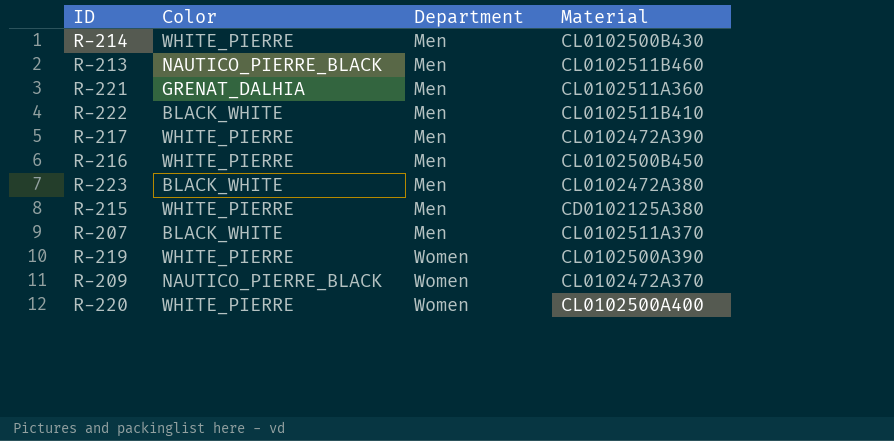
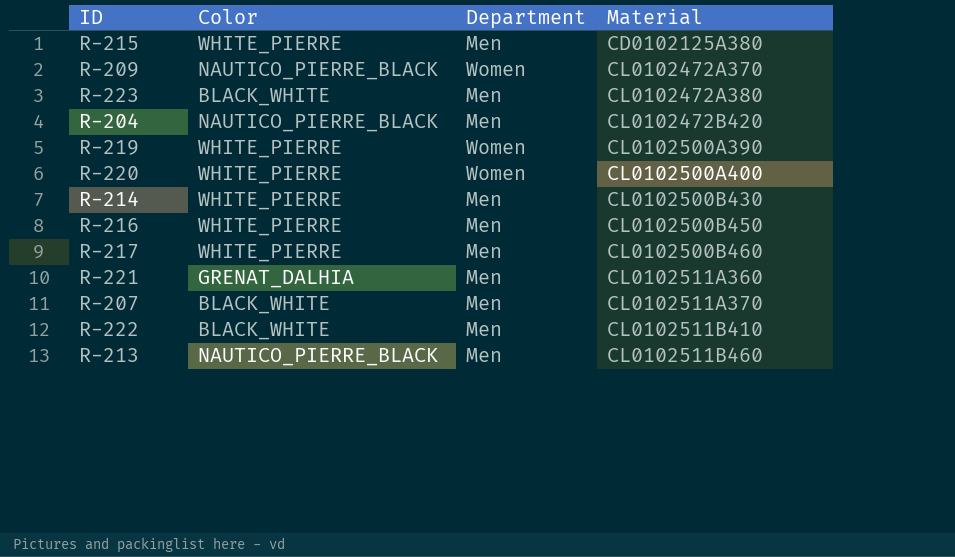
row order: Department ascending -> Material ascending
row R-204: none -> NAUTICO_PIERRE_BLACK | Men | CL0102472B420
R-217 | Material: CL0102472A390 -> CL0102500B460

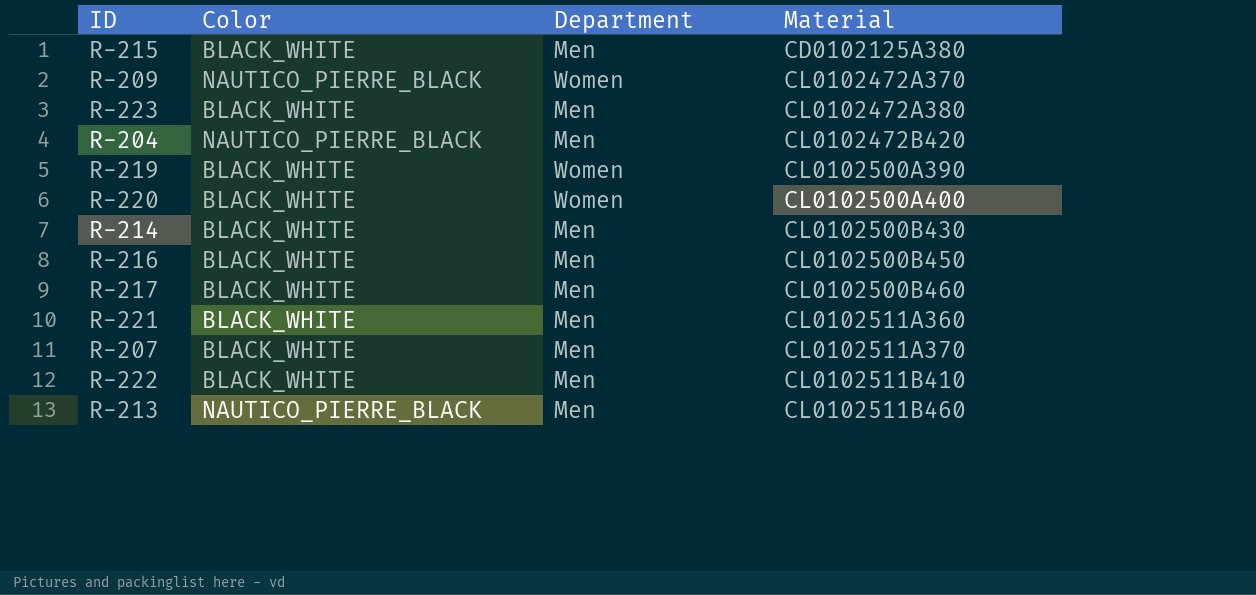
R-215 | Color: WHITE_PIERRE -> BLACK_WHITE
R-219 | Color: WHITE_PIERRE -> BLACK_WHITE
R-220 | Color: WHITE_PIERRE -> BLACK_WHITE
R-214 | Color: WHITE_PIERRE -> BLACK_WHITE
R-216 | Color: WHITE_PIERRE -> BLACK_WHITE
R-217 | Color: WHITE_PIERRE -> BLACK_WHITE
R-221 | Color: GRENAT_DALHIA -> BLACK_WHITE

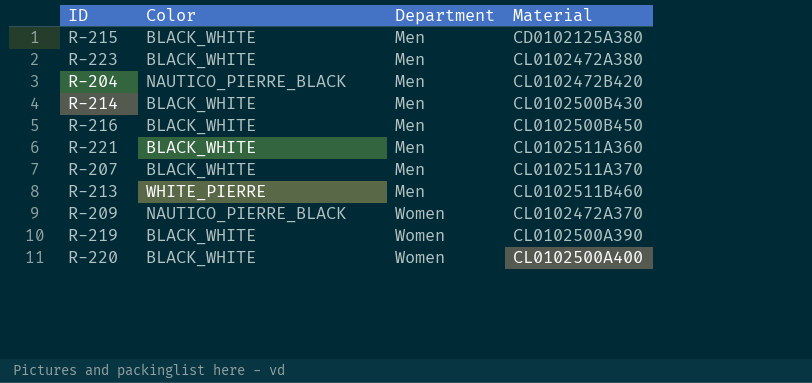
row order: Material ascending -> Department ascending
row R-217: BLACK_WHITE | Men | CL0102500B460 -> none
row R-222: BLACK_WHITE | Men | CL0102511B410 -> none
R-213 | Color: NAUTICO_PIERRE_BLACK -> WHITE_PIERRE

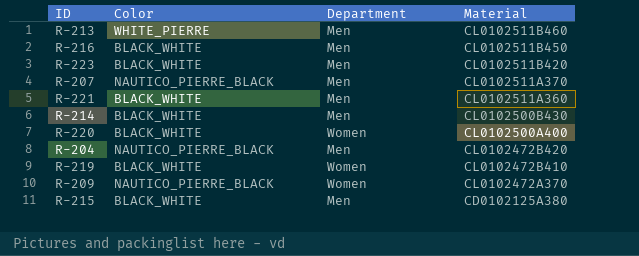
row order: Department ascending -> Material descending
R-216 | Material: CL0102500B450 -> CL0102511B450
R-223 | Material: CL0102472A380 -> CL0102511B420
R-207 | Color: BLACK_WHITE -> NAUTICO_PIERRE_BLACK
R-219 | Material: CL0102500A390 -> CL0102472B410

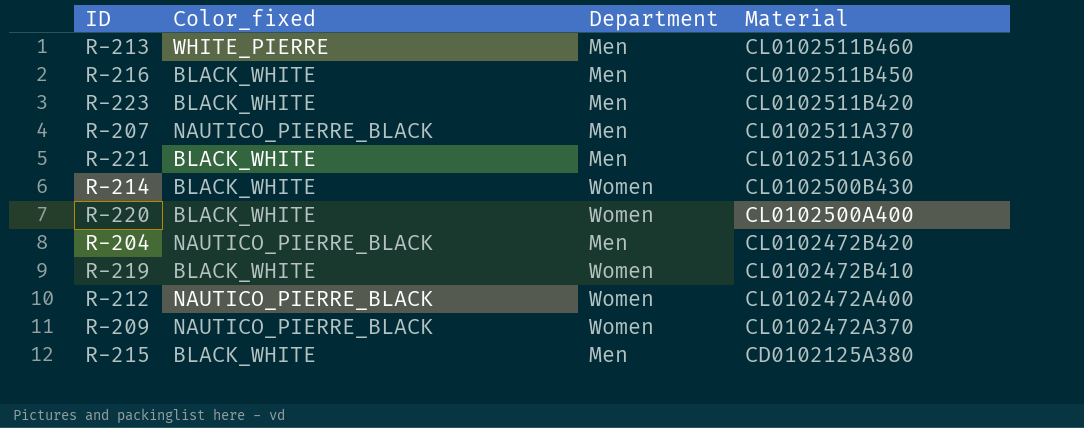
column name: Color -> Color_fixed
R-214 | Department: Men -> Women
row R-212: none -> NAUTICO_PIERRE_BLACK | Women | CL0102472A400

